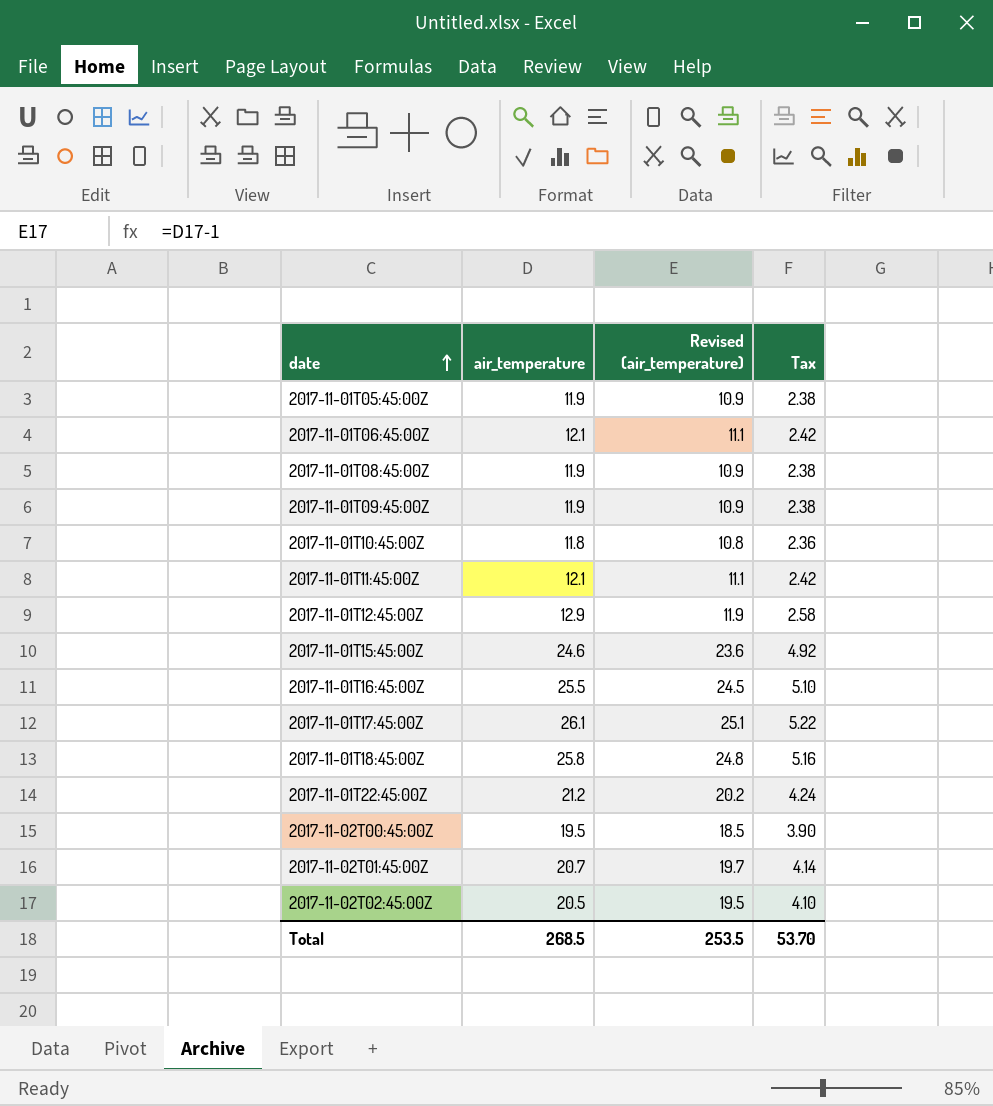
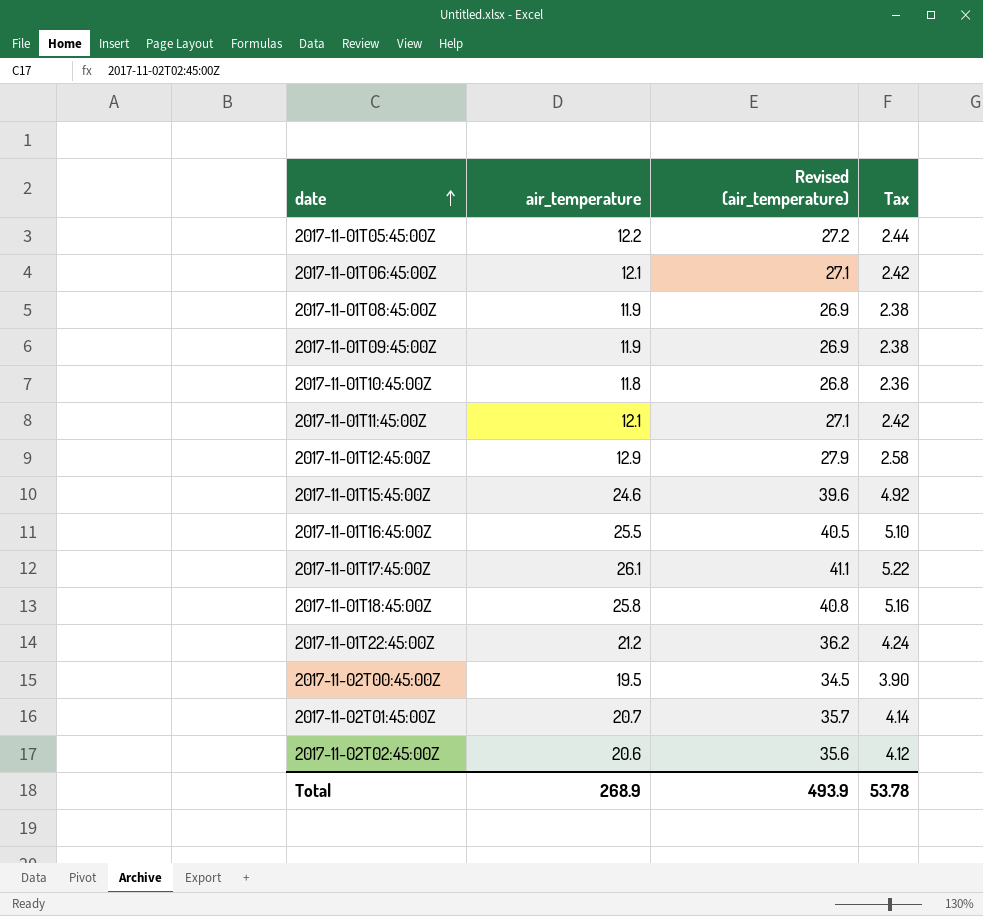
column Revised (air_temperature) | formula: [air_temperature] - 1 -> [air_temperature] + 15
2017-11-01T05:45:00Z | air_temperature: 11.9 -> 12.2
2017-11-01T05:45:00Z | Tax: 2.38 -> 2.44
2017-11-02T02:45:00Z | air_temperature: 20.5 -> 20.6
2017-11-02T02:45:00Z | Tax: 4.10 -> 4.12
Total | air_temperature: 268.5 -> 268.9
Total | Revised (air_temperature): 253.5 -> 493.9
Total | Tax: 53.70 -> 53.78

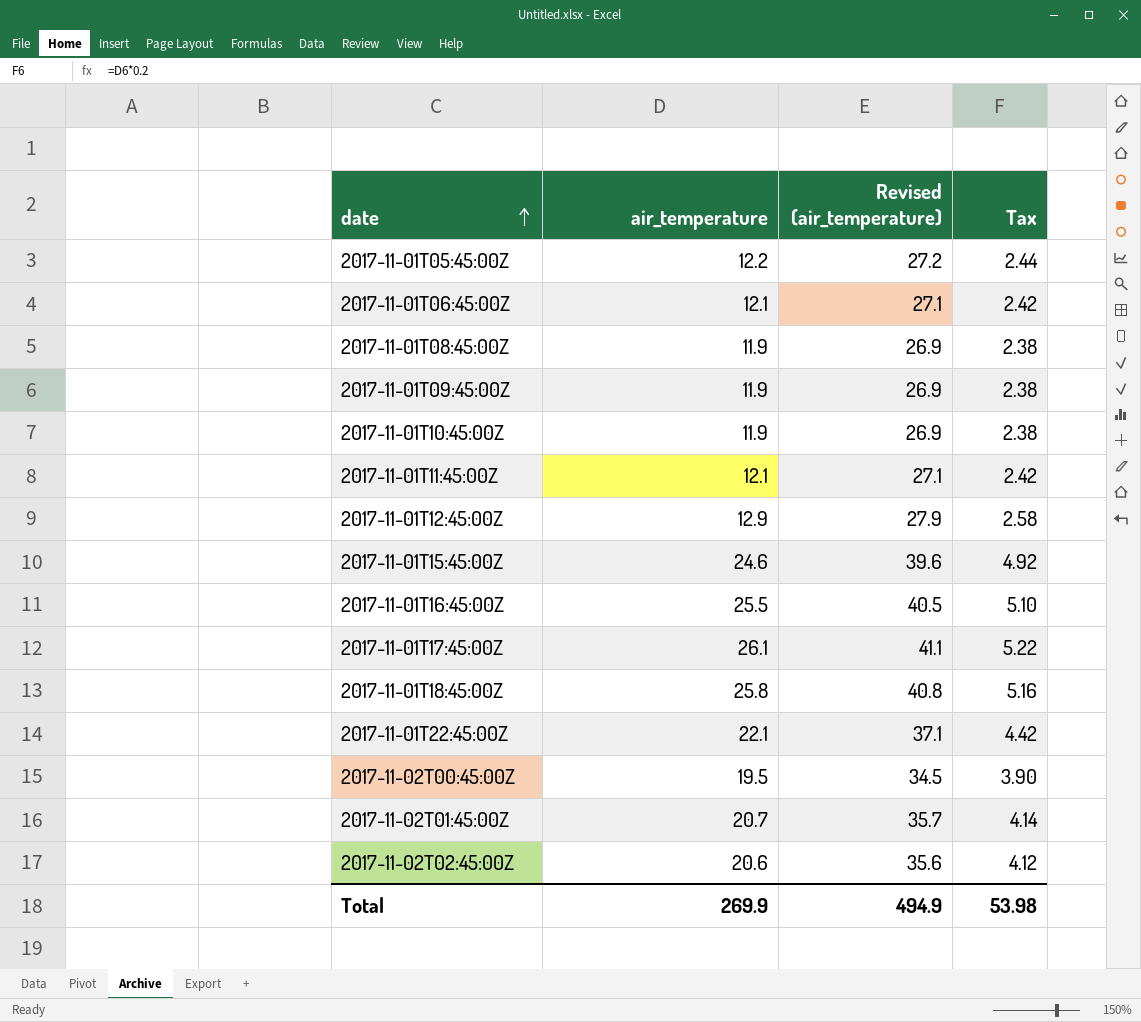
2017-11-01T10:45:00Z | air_temperature: 11.8 -> 11.9
2017-11-01T10:45:00Z | Revised (air_temperature): 26.8 -> 26.9
2017-11-01T10:45:00Z | Tax: 2.36 -> 2.38
2017-11-01T22:45:00Z | air_temperature: 21.2 -> 22.1
2017-11-01T22:45:00Z | Revised (air_temperature): 36.2 -> 37.1
2017-11-01T22:45:00Z | Tax: 4.24 -> 4.42
Total | air_temperature: 268.9 -> 269.9
Total | Revised (air_temperature): 493.9 -> 494.9
Total | Tax: 53.78 -> 53.98

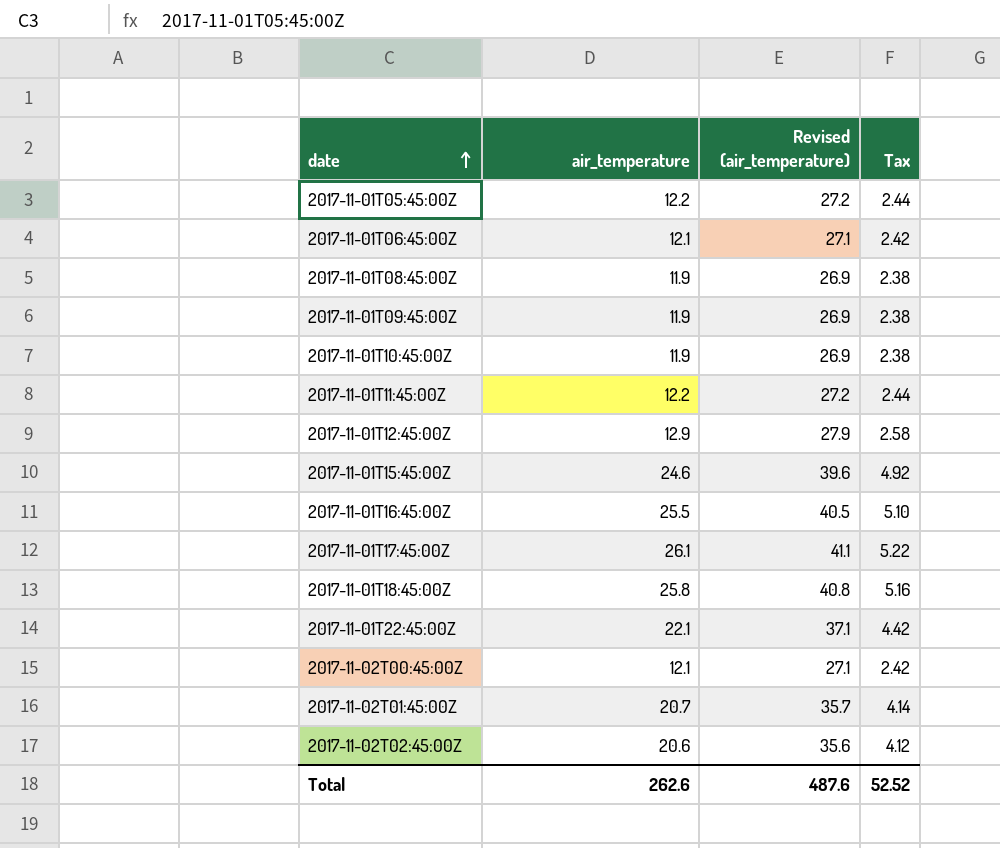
2017-11-01T11:45:00Z | air_temperature: 12.1 -> 12.2
2017-11-01T11:45:00Z | Revised (air_temperature): 27.1 -> 27.2
2017-11-01T11:45:00Z | Tax: 2.42 -> 2.44
2017-11-02T00:45:00Z | air_temperature: 19.5 -> 12.1
2017-11-02T00:45:00Z | Revised (air_temperature): 34.5 -> 27.1
2017-11-02T00:45:00Z | Tax: 3.90 -> 2.42
Total | air_temperature: 269.9 -> 262.6
Total | Revised (air_temperature): 494.9 -> 487.6
Total | Tax: 53.98 -> 52.52

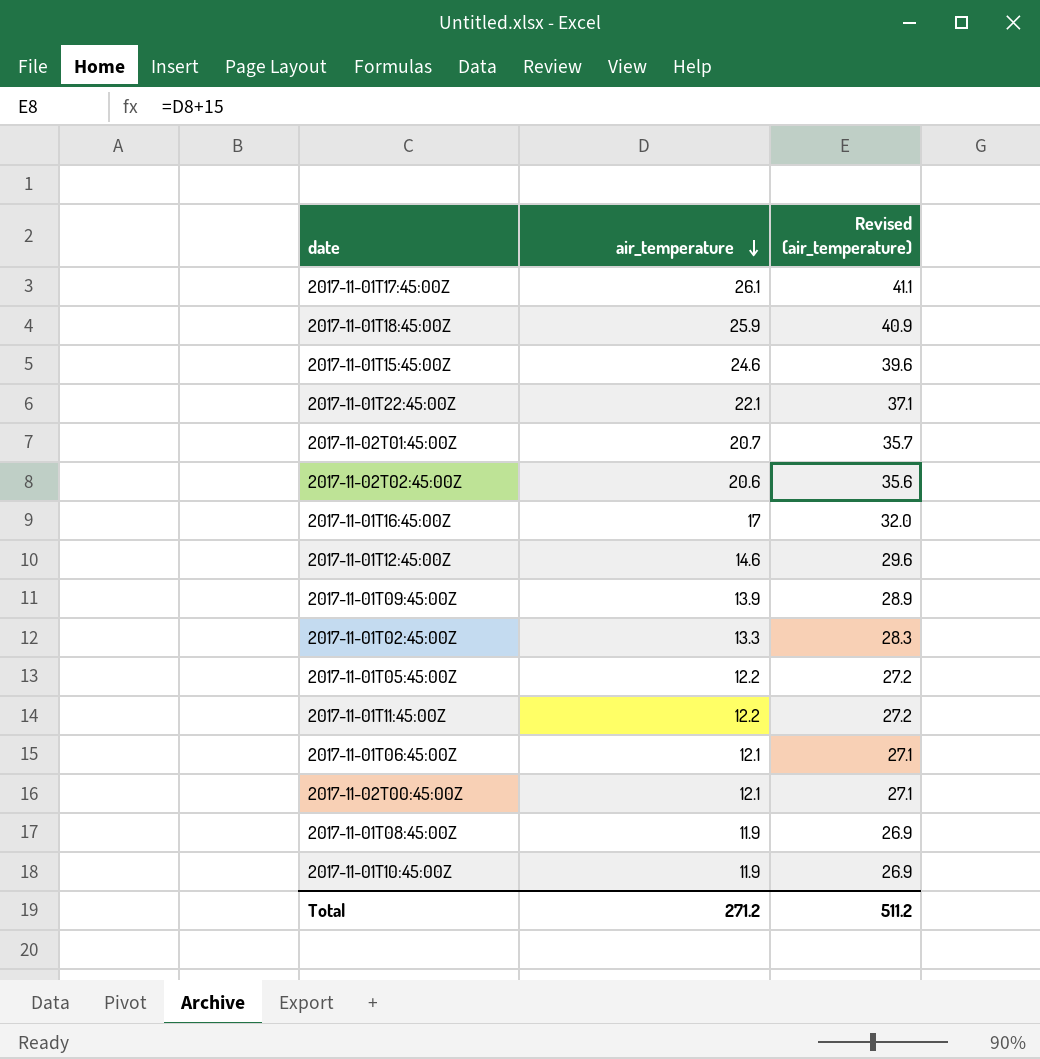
row order: date ascending -> air_temperature descending
column Tax | formula: [air_temperature] * 0.2 -> none
2017-11-01T18:45:00Z | air_temperature: 25.8 -> 25.9
2017-11-01T18:45:00Z | Revised (air_temperature): 40.8 -> 40.9
2017-11-01T16:45:00Z | air_temperature: 25.5 -> 17
2017-11-01T16:45:00Z | Revised (air_temperature): 40.5 -> 32.0
2017-11-01T12:45:00Z | air_temperature: 12.9 -> 14.6
2017-11-01T12:45:00Z | Revised (air_temperature): 27.9 -> 29.6
2017-11-01T09:45:00Z | air_temperature: 11.9 -> 13.9
2017-11-01T09:45:00Z | Revised (air_temperature): 26.9 -> 28.9
row 2017-11-01T02:45:00Z: none -> 13.3 | 28.3
Total | air_temperature: 262.6 -> 271.2
Total | Revised (air_temperature): 487.6 -> 511.2

